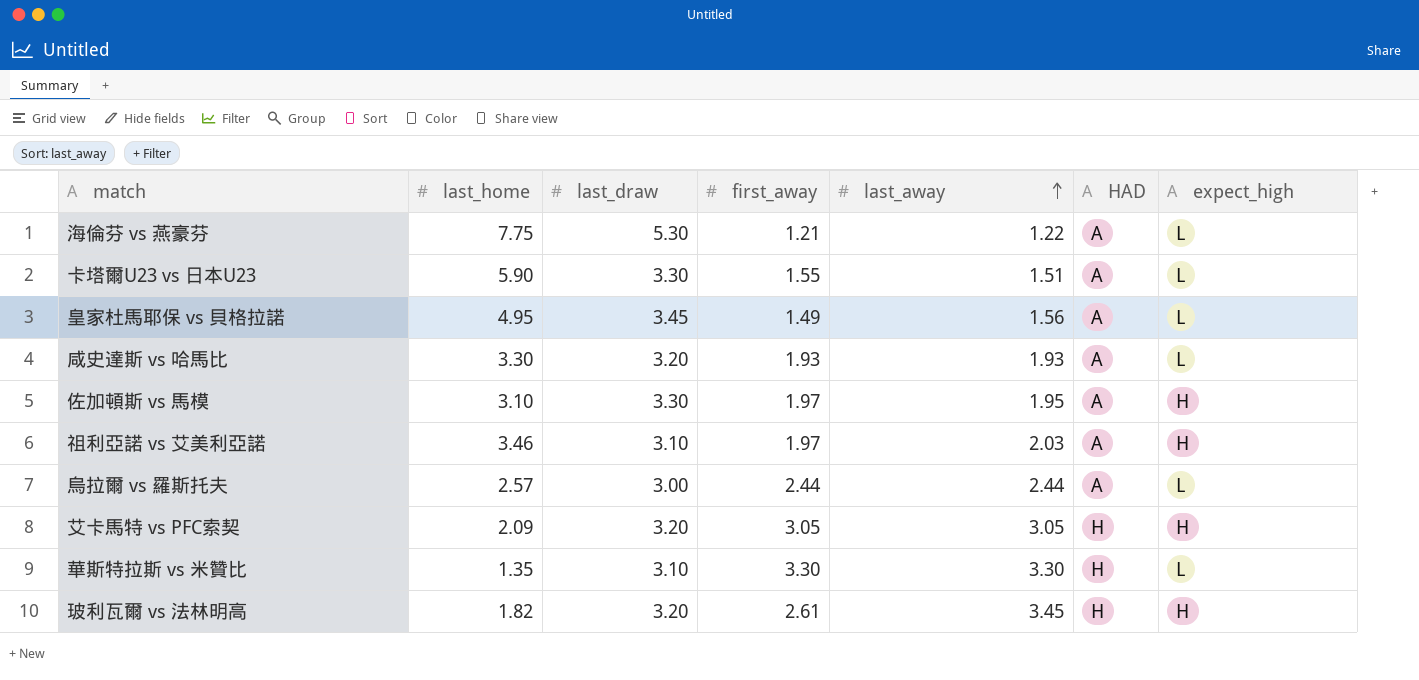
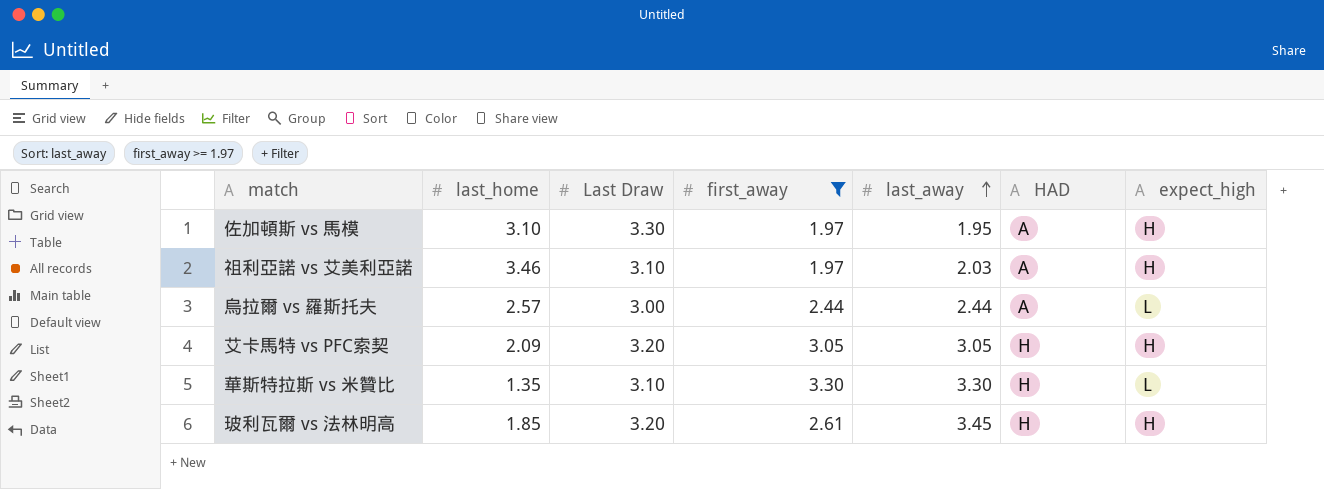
filter: none -> first_away >= 1.97
column name: last_draw -> Last Draw
玻利瓦爾 vs 法林明高 | last_home: 1.82 -> 1.85

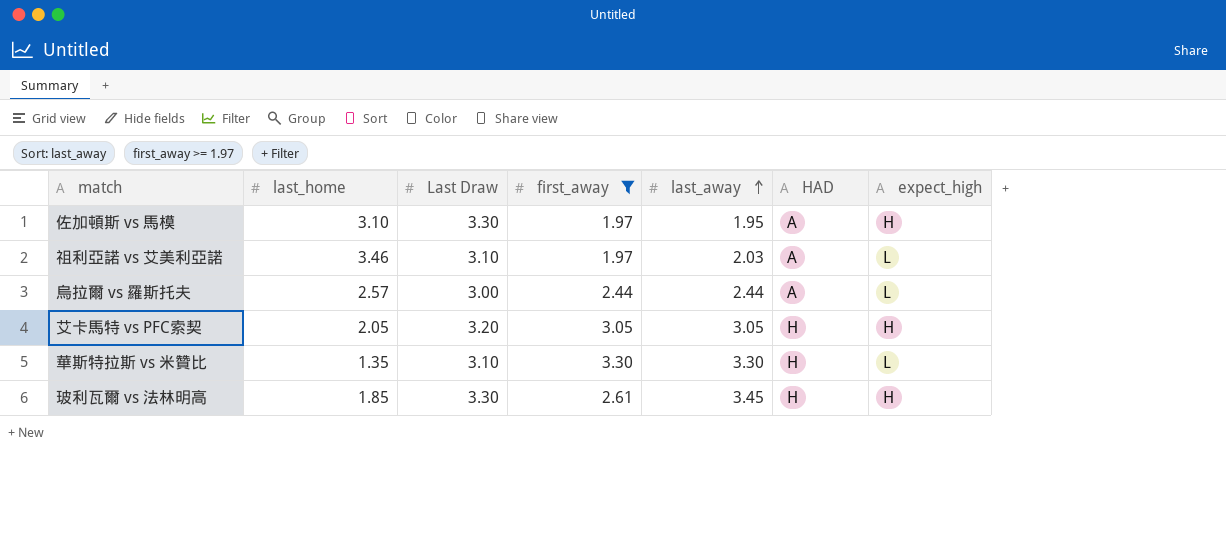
祖利亞諾 vs 艾美利亞諾 | expect_high: H -> L
艾卡馬特 vs PFC索契 | last_home: 2.09 -> 2.05
玻利瓦爾 vs 法林明高 | Last Draw: 3.20 -> 3.30

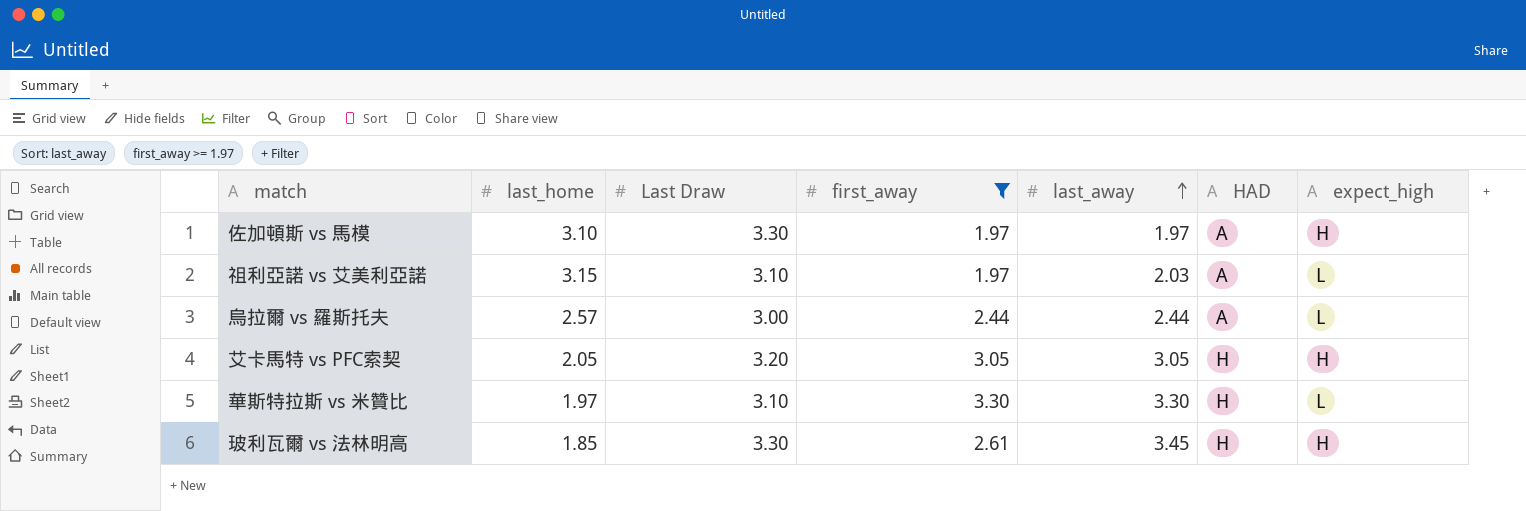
佐加頓斯 vs 馬模 | last_away: 1.95 -> 1.97
祖利亞諾 vs 艾美利亞諾 | last_home: 3.46 -> 3.15
華斯特拉斯 vs 米贊比 | last_home: 1.35 -> 1.97

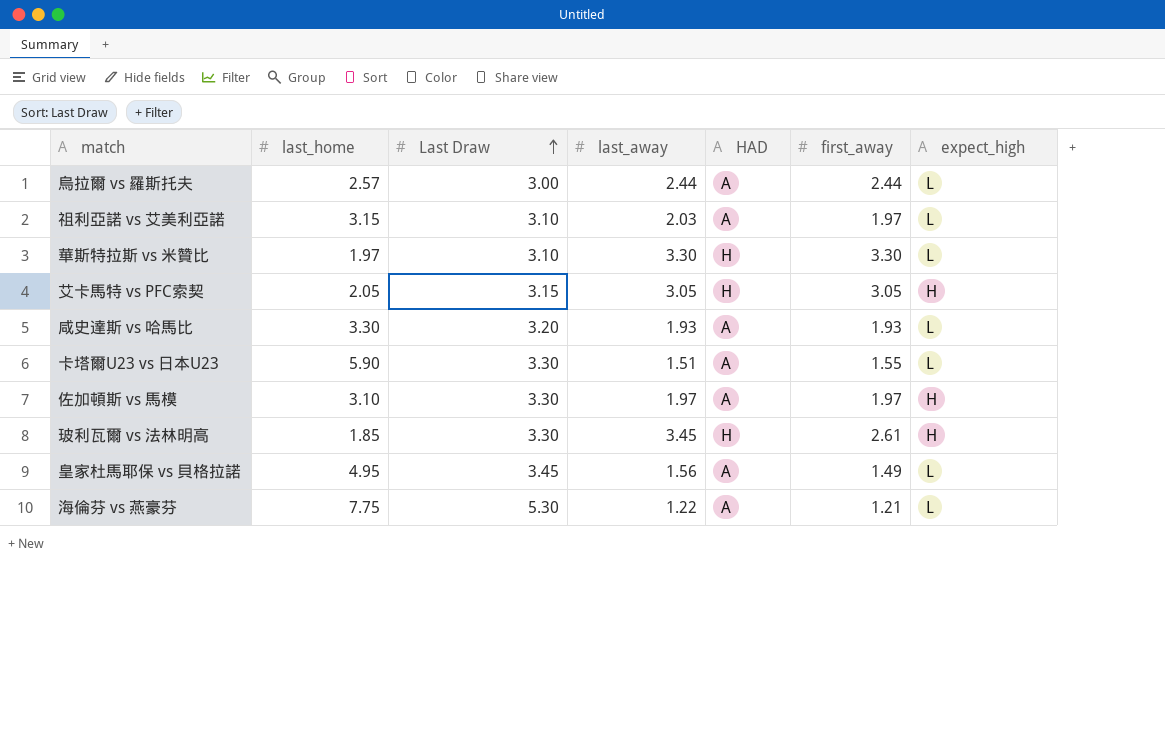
filter: first_away >= 1.97 -> none
row order: last_away ascending -> Last Draw ascending
column first_away | position: 4 -> 6
艾卡馬特 vs PFC索契 | Last Draw: 3.20 -> 3.15

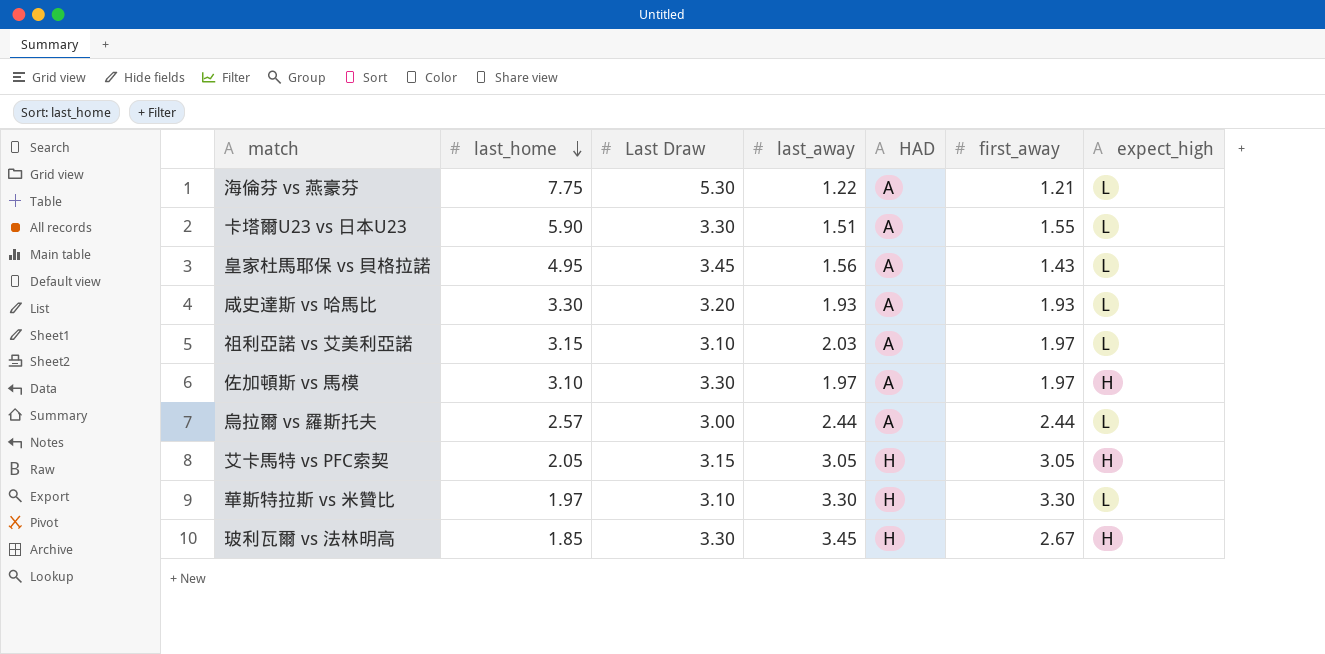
row order: Last Draw ascending -> last_home descending
皇家杜馬耶保 vs 貝格拉諾 | first_away: 1.49 -> 1.43
玻利瓦爾 vs 法林明高 | first_away: 2.61 -> 2.67

